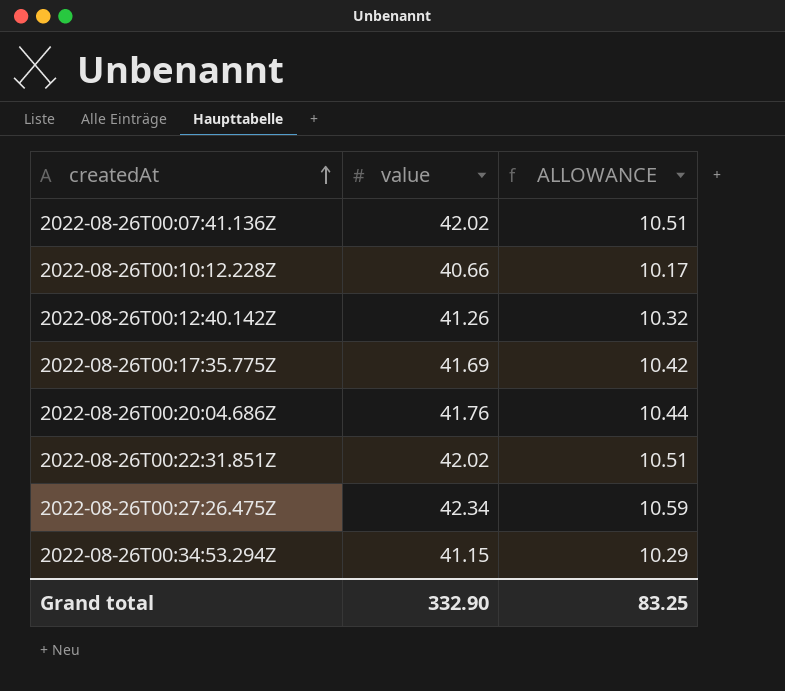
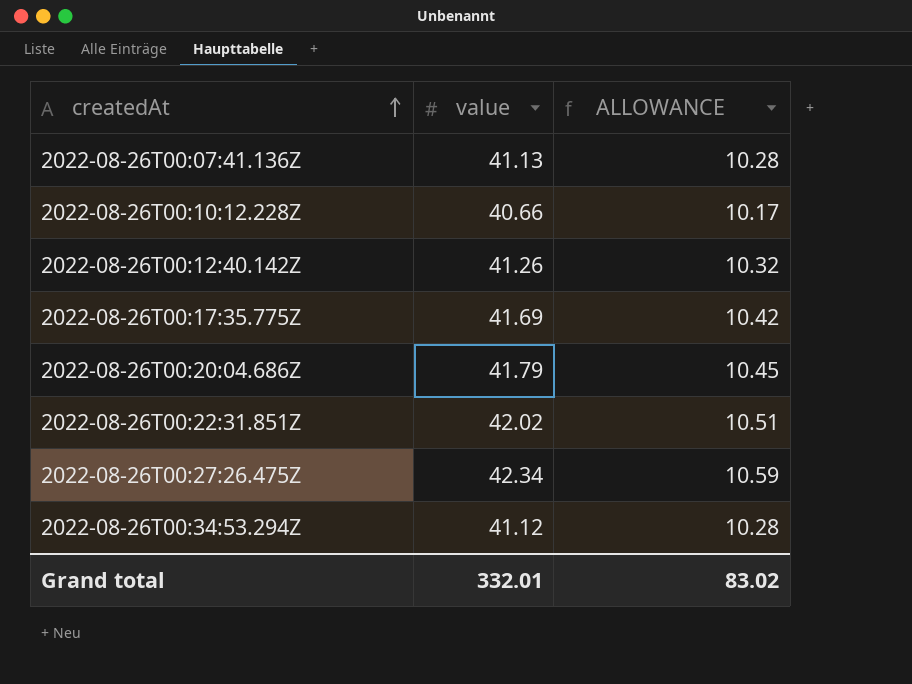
2022-08-26T00:07:41.136Z | value: 42.02 -> 41.13
2022-08-26T00:07:41.136Z | ALLOWANCE: 10.51 -> 10.28
2022-08-26T00:20:04.686Z | value: 41.76 -> 41.79
2022-08-26T00:20:04.686Z | ALLOWANCE: 10.44 -> 10.45
2022-08-26T00:34:53.294Z | value: 41.15 -> 41.12
2022-08-26T00:34:53.294Z | ALLOWANCE: 10.29 -> 10.28
Grand total | value: 332.90 -> 332.01
Grand total | ALLOWANCE: 83.25 -> 83.02

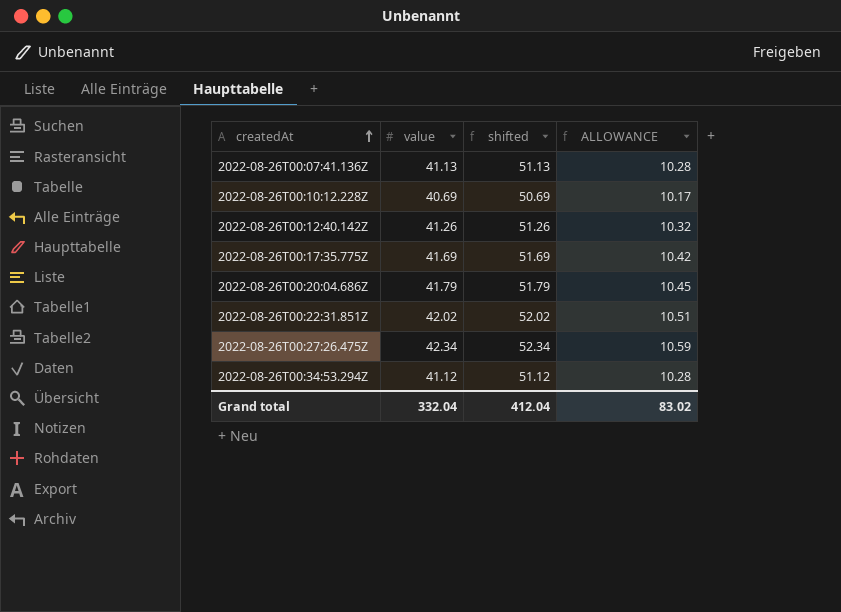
column shifted | formula: none -> [value] + 10
2022-08-26T00:10:12.228Z | value: 40.66 -> 40.69
Grand total | value: 332.01 -> 332.04

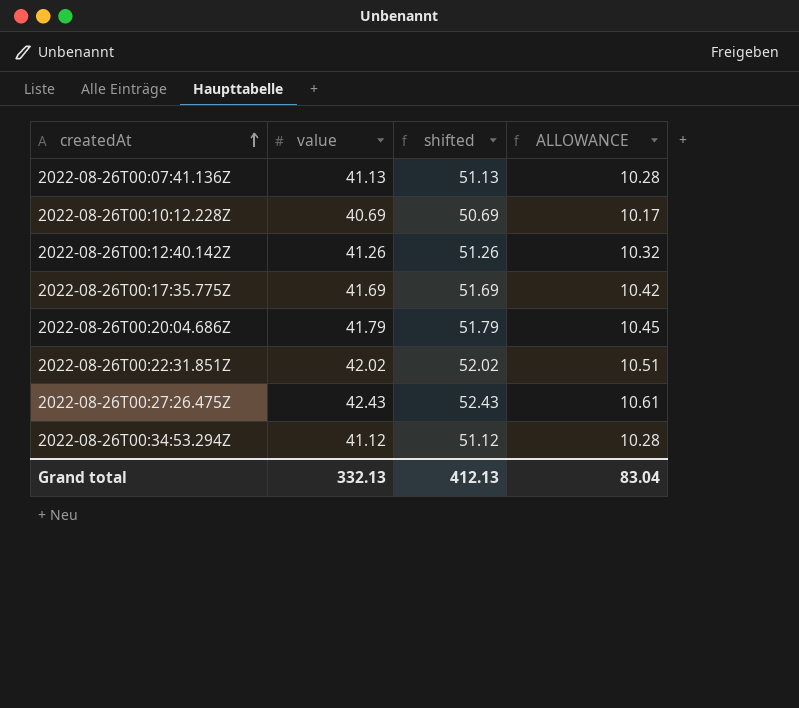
2022-08-26T00:27:26.475Z | value: 42.34 -> 42.43
2022-08-26T00:27:26.475Z | shifted: 52.34 -> 52.43
2022-08-26T00:27:26.475Z | ALLOWANCE: 10.59 -> 10.61
Grand total | value: 332.04 -> 332.13
Grand total | shifted: 412.04 -> 412.13
Grand total | ALLOWANCE: 83.02 -> 83.04

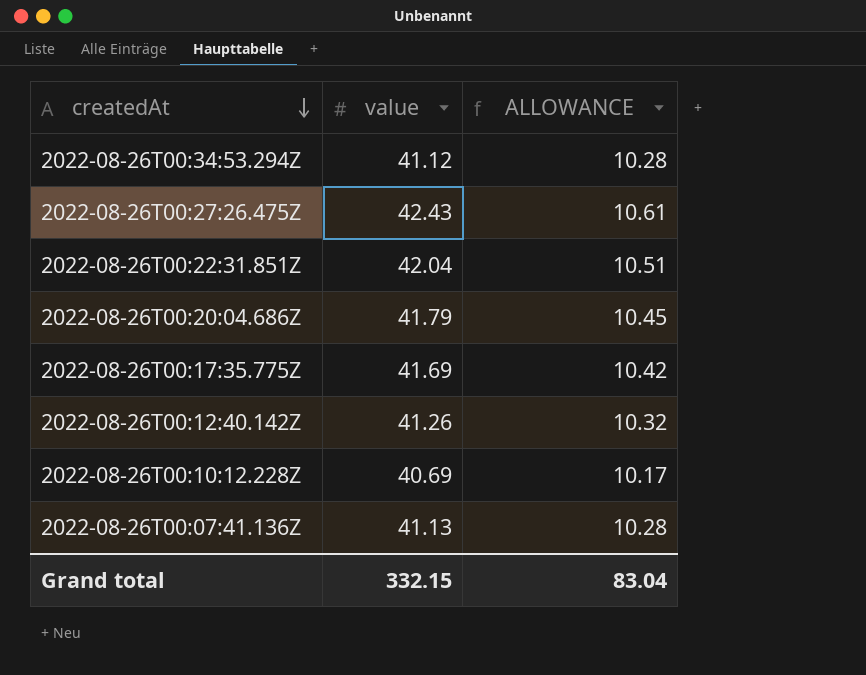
row order: createdAt ascending -> createdAt descending
column shifted | formula: [value] + 10 -> none
2022-08-26T00:22:31.851Z | value: 42.02 -> 42.04
Grand total | value: 332.13 -> 332.15

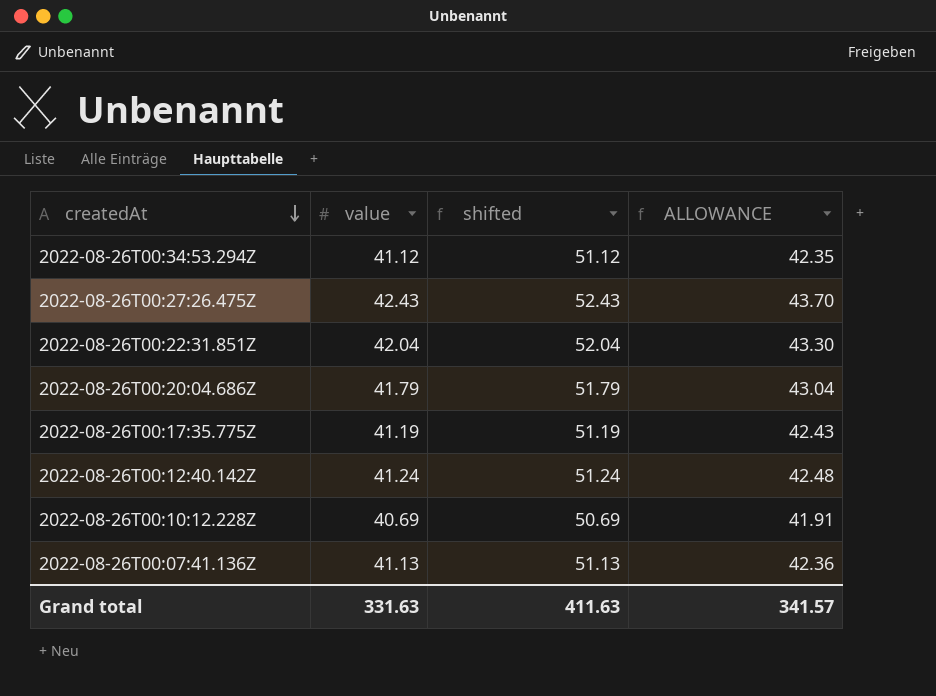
column shifted | formula: none -> [value] + 10
column ALLOWANCE | formula: [value] * 0.25 -> [value] * 1.03
2022-08-26T00:17:35.775Z | value: 41.69 -> 41.19
2022-08-26T00:12:40.142Z | value: 41.26 -> 41.24
Grand total | value: 332.15 -> 331.63
Grand total | ALLOWANCE: 83.04 -> 341.57

